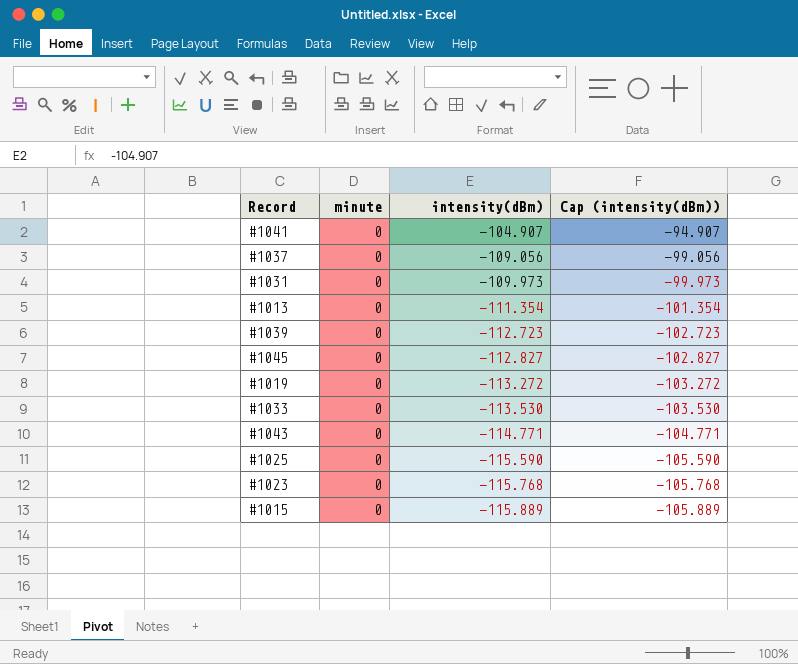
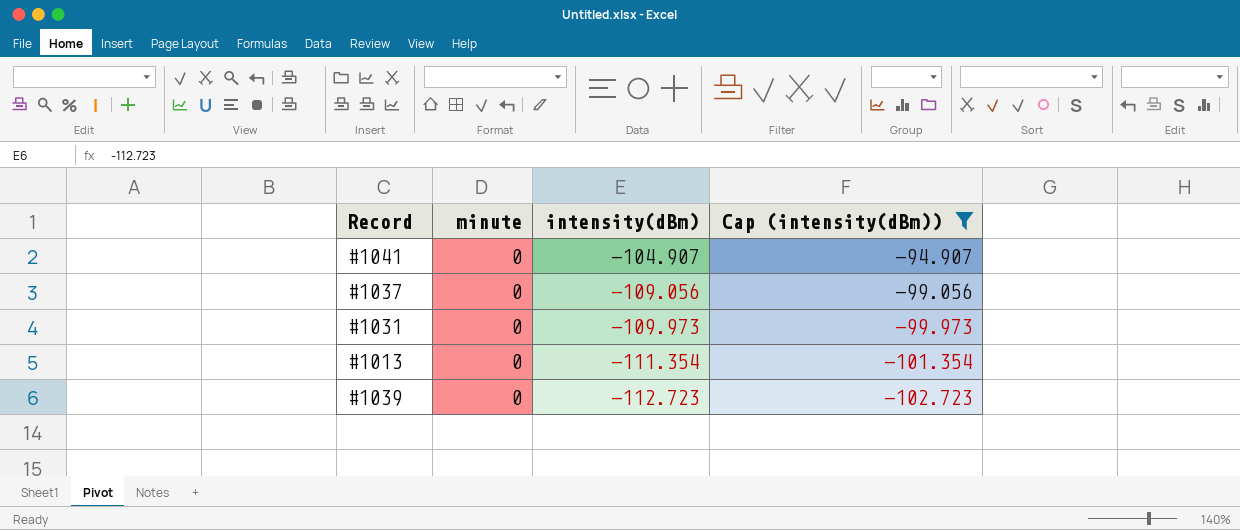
filter: none -> Cap (intensity(dBm)) >= -102.723

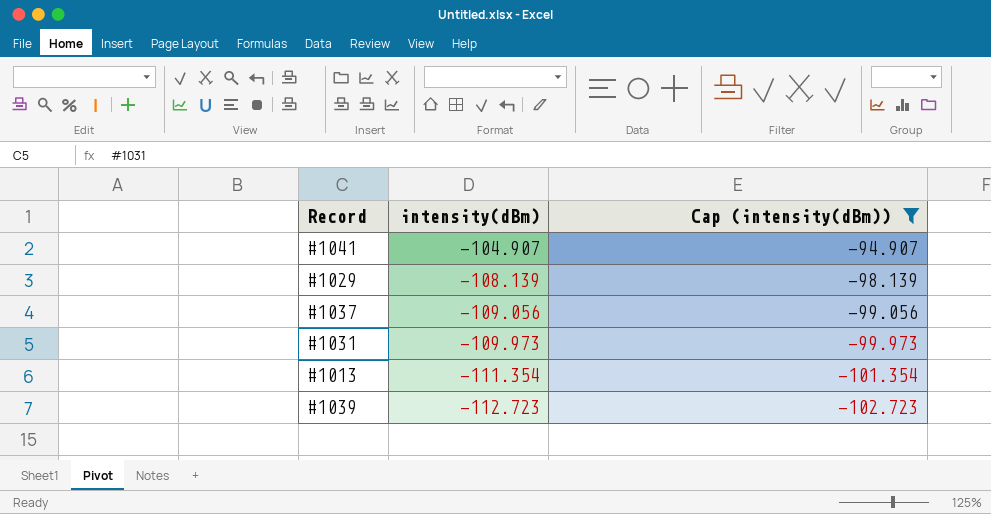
column minute | position: 2 -> none
row #1029: none -> -108.139 | -98.139

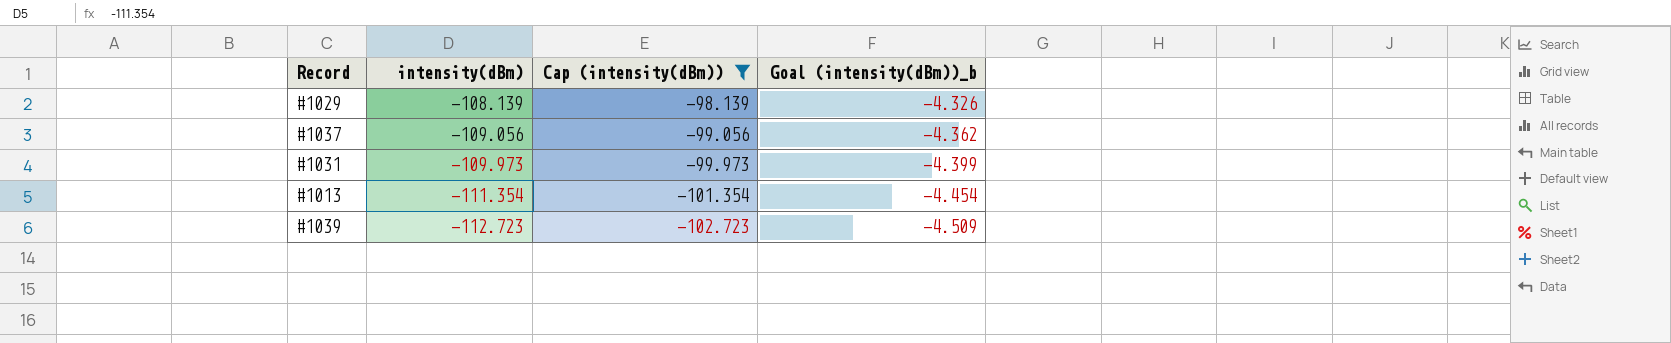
column Goal (intensity(dBm))_b | formula: none -> [intensity(dBm)] * 0.04
row #1041: -104.907 | -94.907 -> none

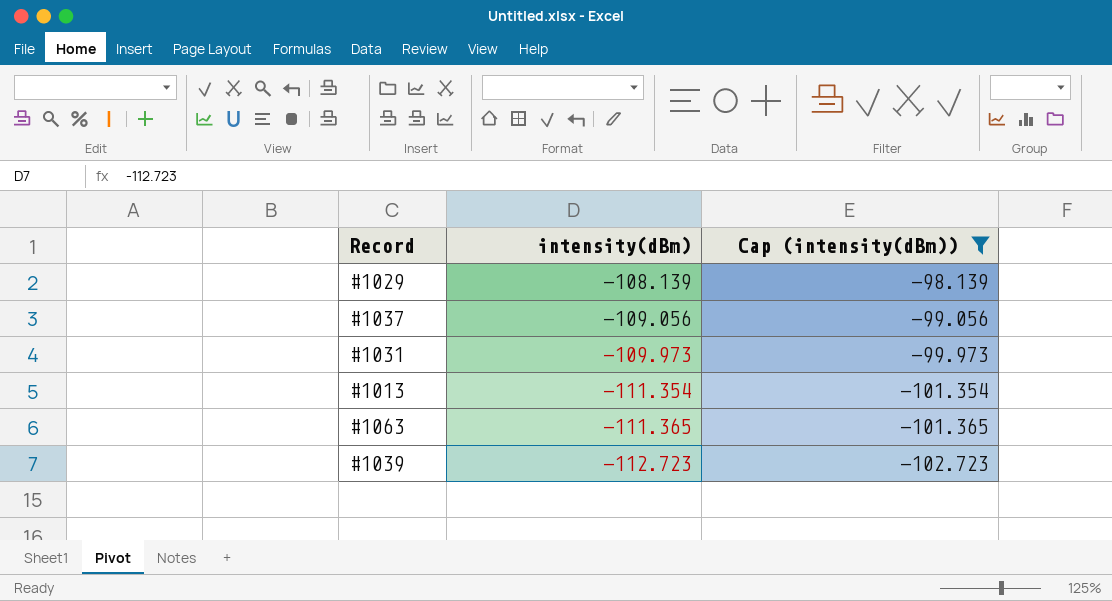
column Goal (intensity(dBm))_b | formula: [intensity(dBm)] * 0.04 -> none
row #1063: none -> -111.365 | -101.365

